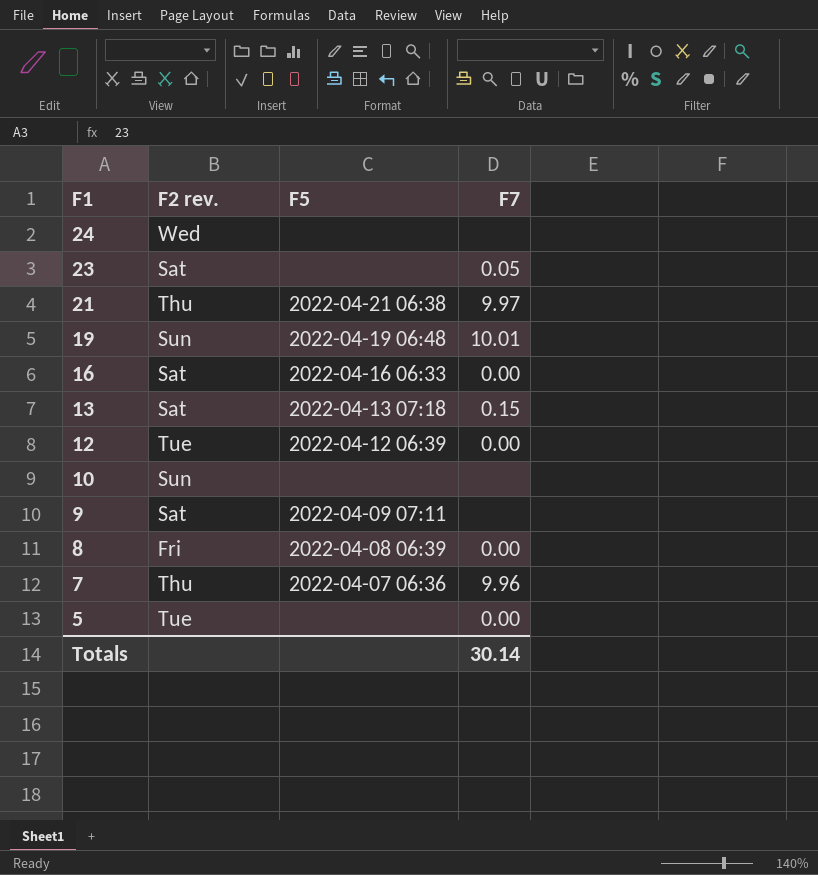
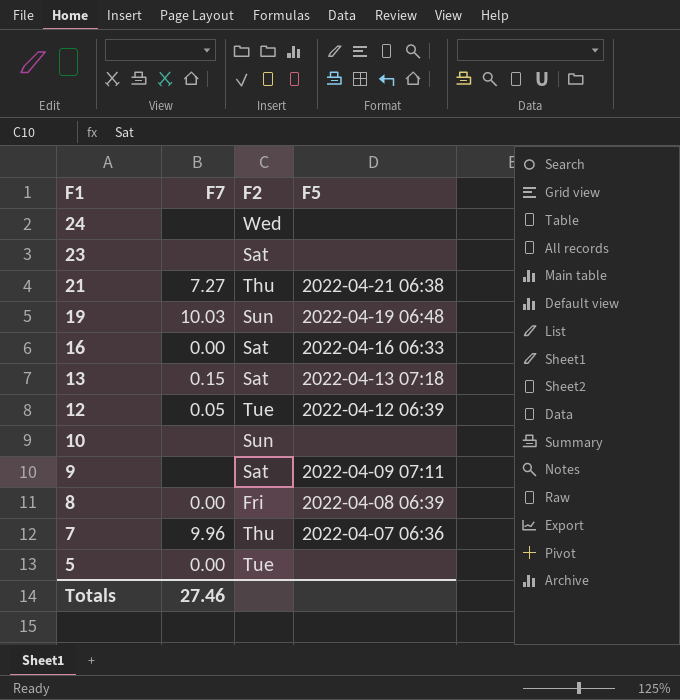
column F7 | position: 4 -> 2
column name: F2 rev. -> F2
23 | F7: 0.05 -> none
21 | F7: 9.97 -> 7.27
19 | F7: 10.01 -> 10.03
12 | F7: 0.00 -> 0.05
Totals | F7: 30.14 -> 27.46

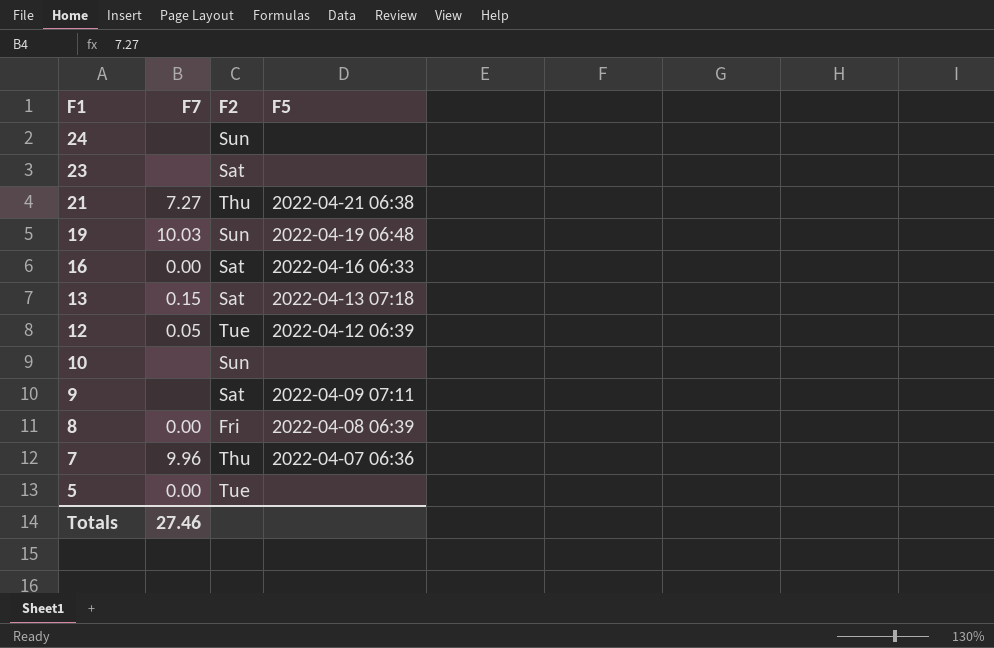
24 | F2: Wed -> Sun

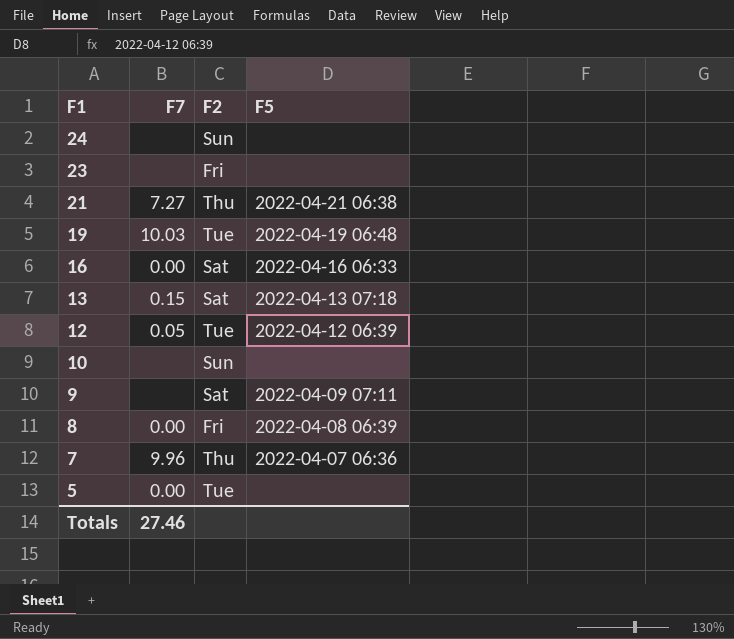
23 | F2: Sat -> Fri
19 | F2: Sun -> Tue

